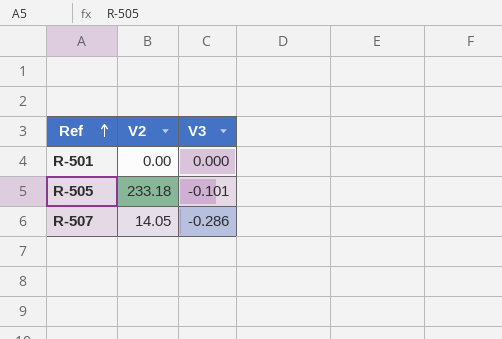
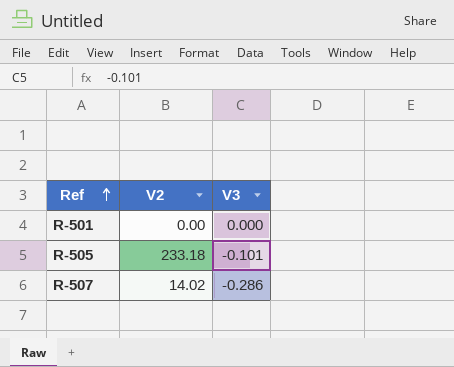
R-507 | V2: 14.05 -> 14.02

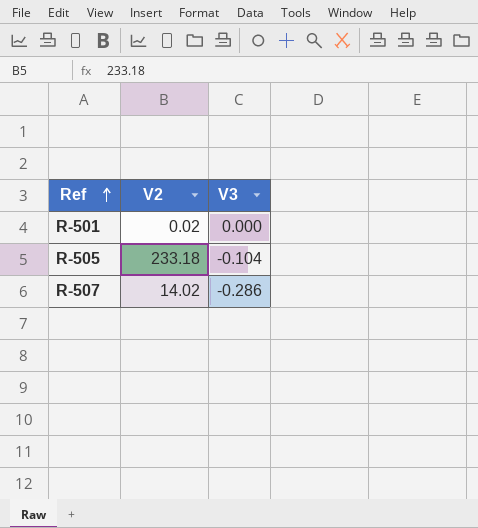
R-501 | V2: 0.00 -> 0.02
R-505 | V3: -0.101 -> -0.104

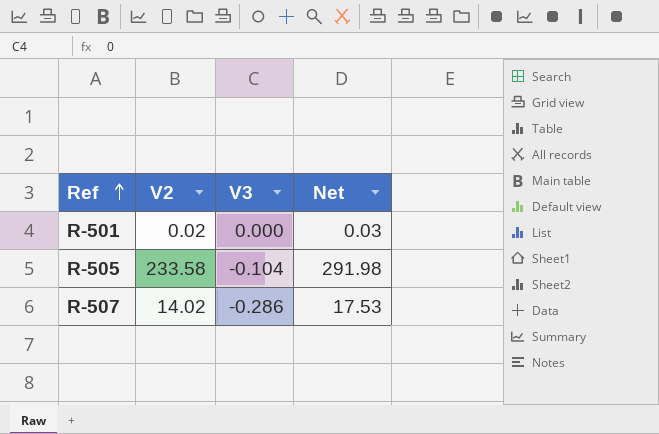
column Net | formula: none -> [V2] * 1.25
R-505 | V2: 233.18 -> 233.58

